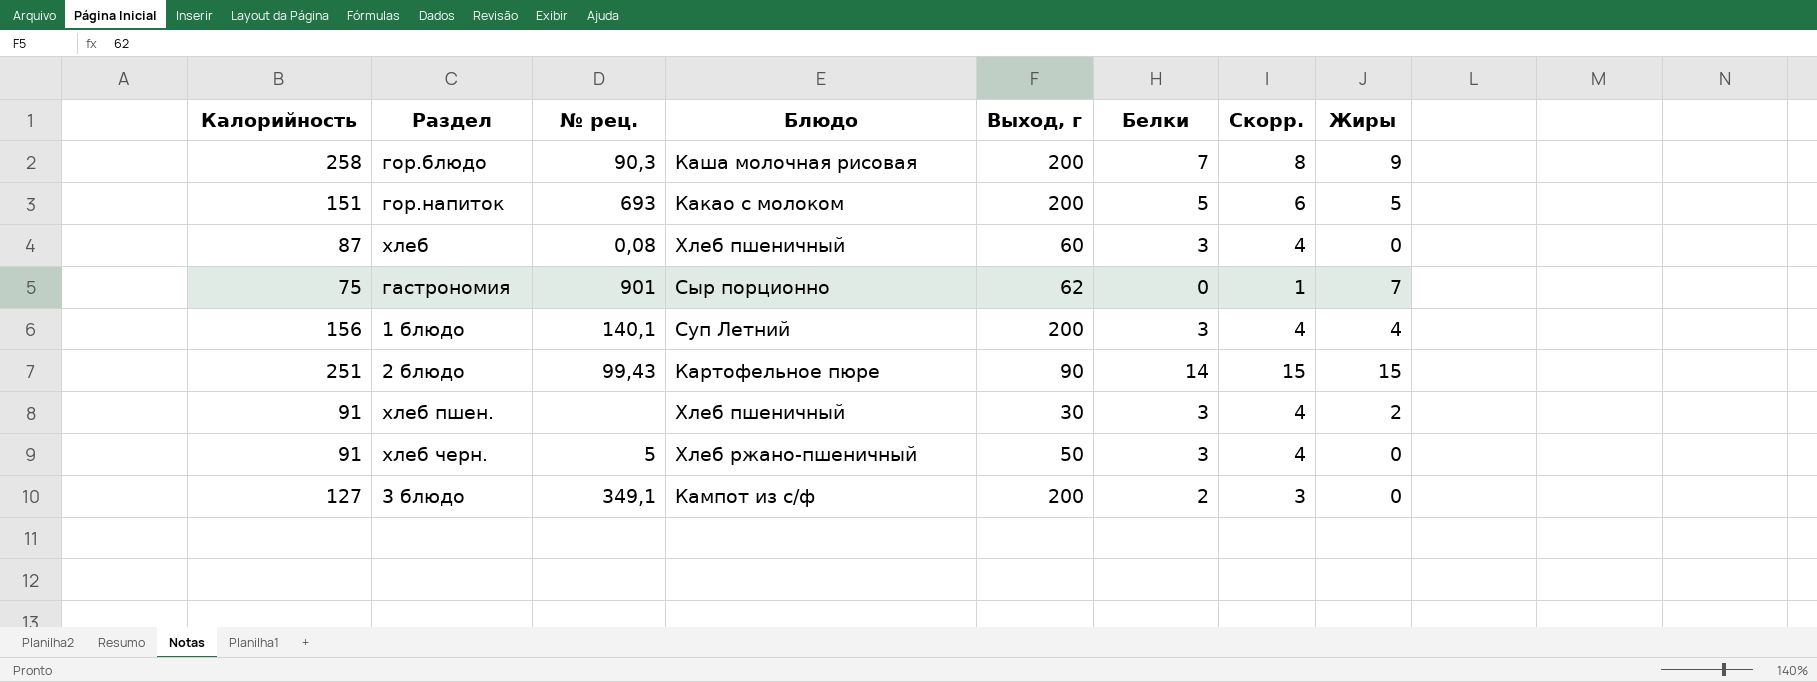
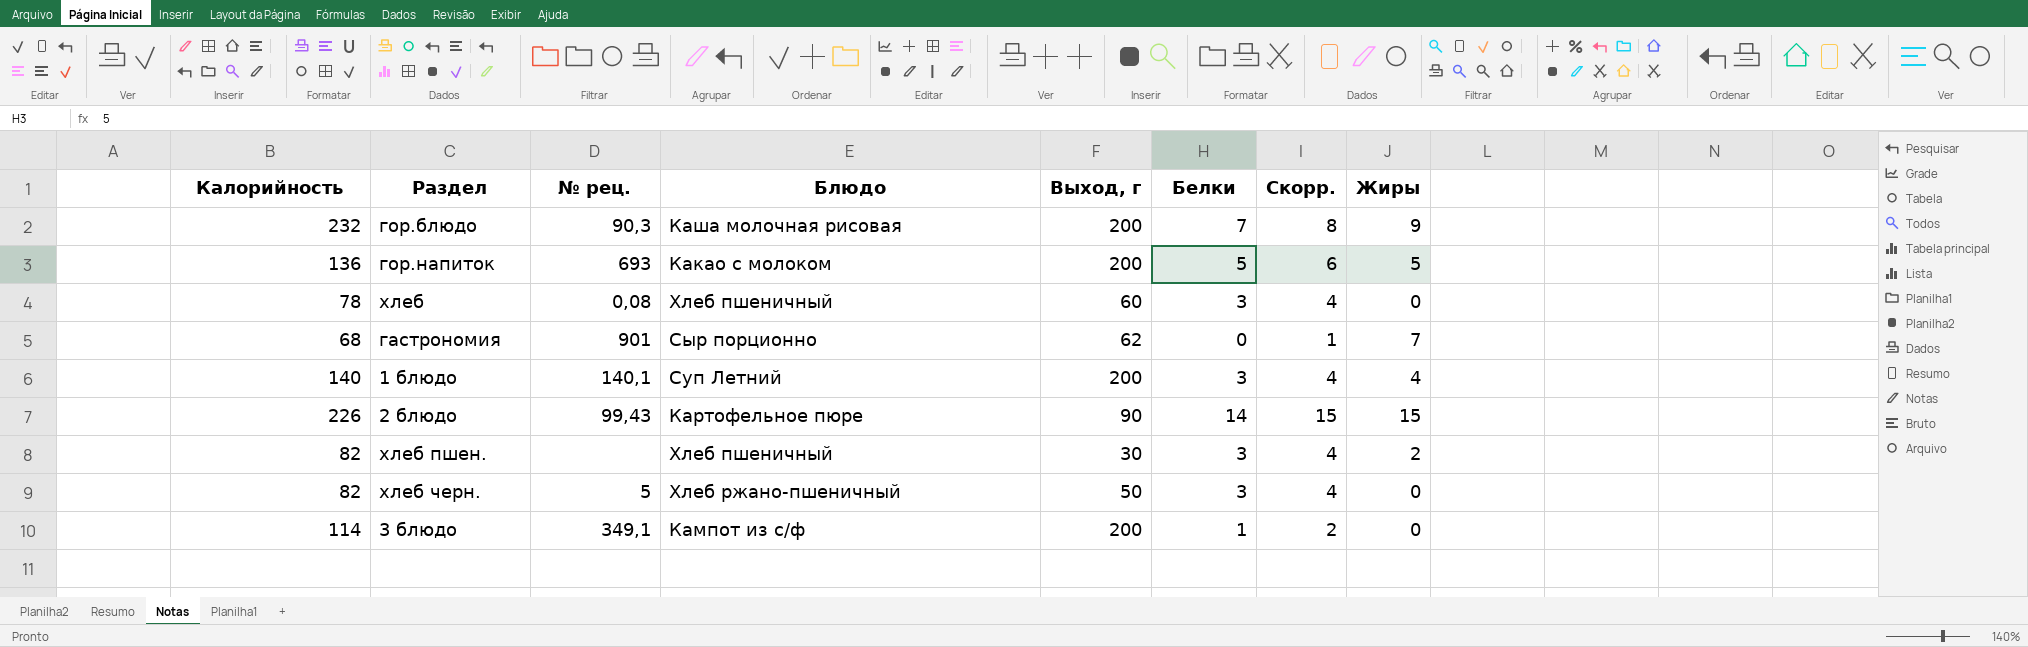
гор.блюдо | Калорийность: 258 -> 232
гор.напиток | Калорийность: 151 -> 136
хлеб | Калорийность: 87 -> 78
гастрономия | Калорийность: 75 -> 68
1 блюдо | Калорийность: 156 -> 140
2 блюдо | Калорийность: 251 -> 226
хлеб пшен. | Калорийность: 91 -> 82
хлеб черн. | Калорийность: 91 -> 82
3 блюдо | Калорийность: 127 -> 114
3 блюдо | Белки: 2 -> 1
3 блюдо | Скорр.: 3 -> 2

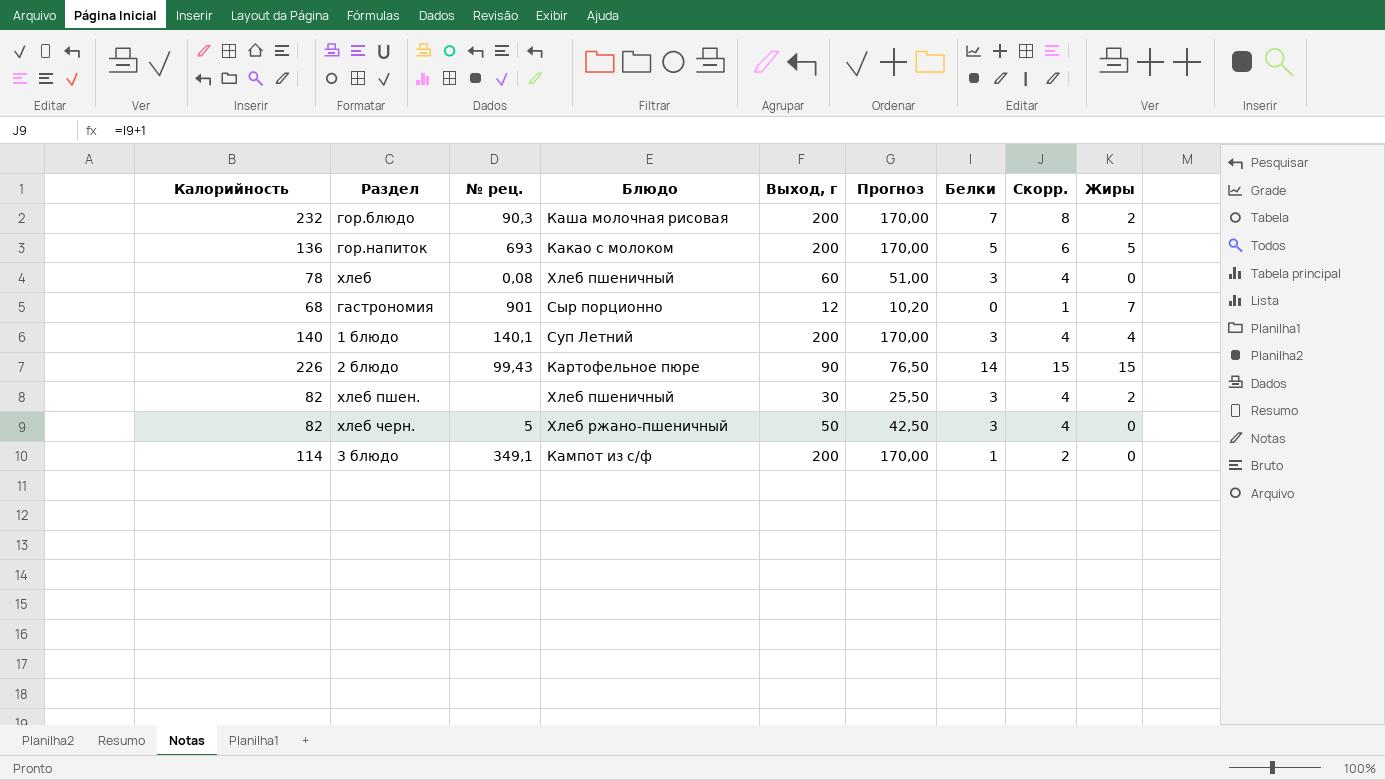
column Прогноз | formula: none -> [Выход, г] * 0,85
гор.блюдо | Жиры: 9 -> 2
гастрономия | Выход, г: 62 -> 12

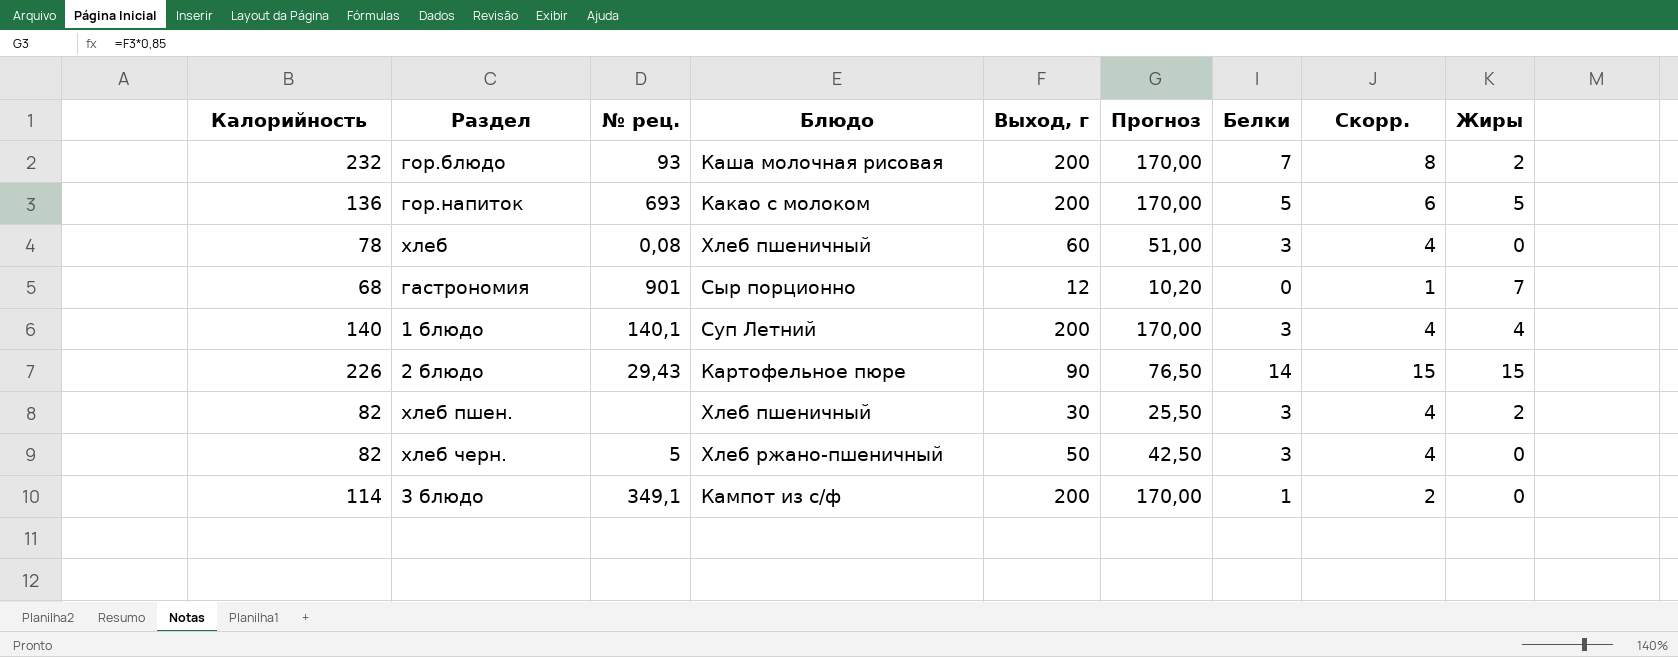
гор.блюдо | № рец.: 90,3 -> 93
2 блюдо | № рец.: 99,43 -> 29,43

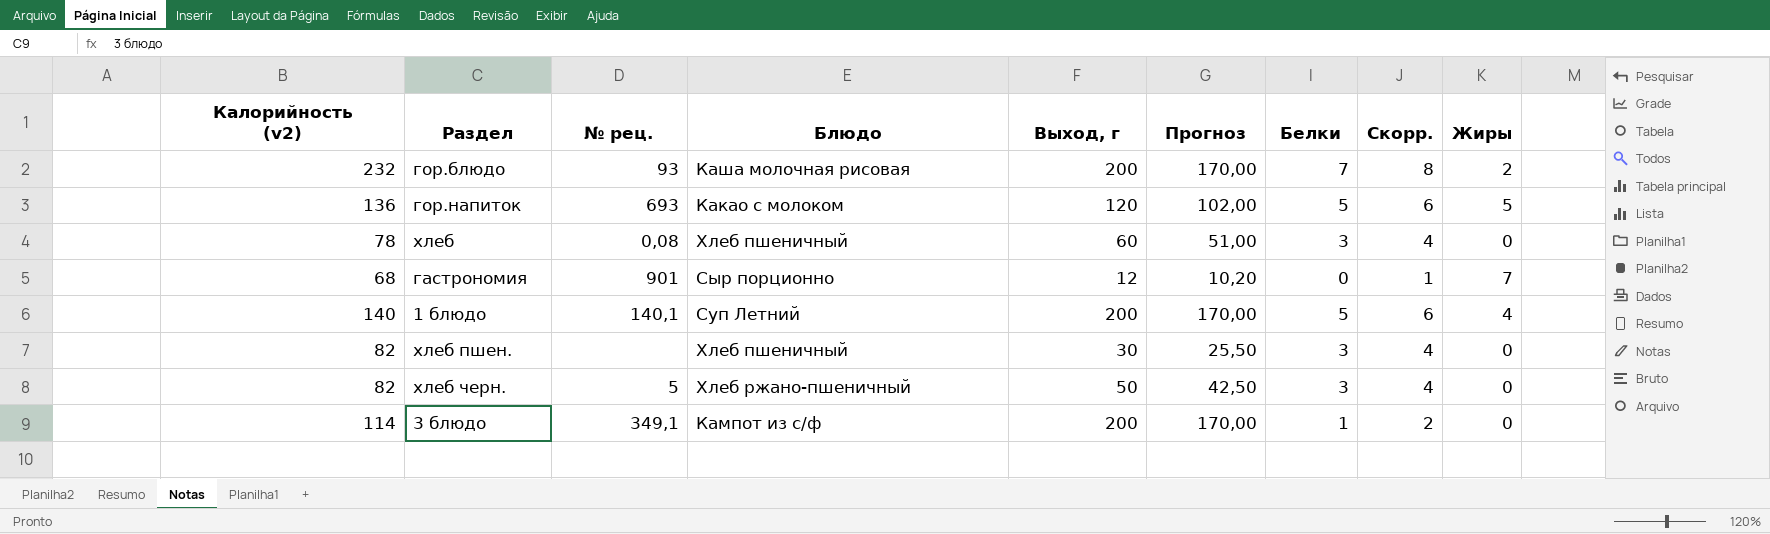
column name: Калорийность -> Калорийность (v2)
row 2 блюдо: 226 | 29,43 | Картофельное пюре | 90 | 76,50 | 14 | 15 | 15 -> none
гор.напиток | Выход, г: 200 -> 120
гор.напиток | Прогноз: 170,00 -> 102,00
1 блюдо | Белки: 3 -> 5
1 блюдо | Скорр.: 4 -> 6
хлеб пшен. | Жиры: 2 -> 0

